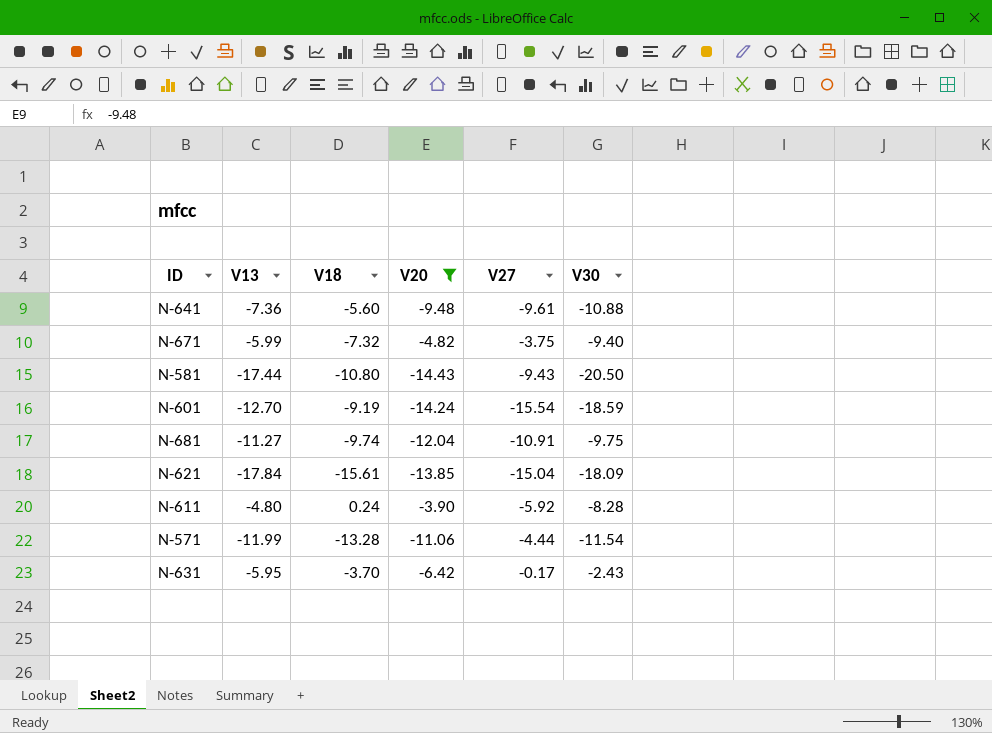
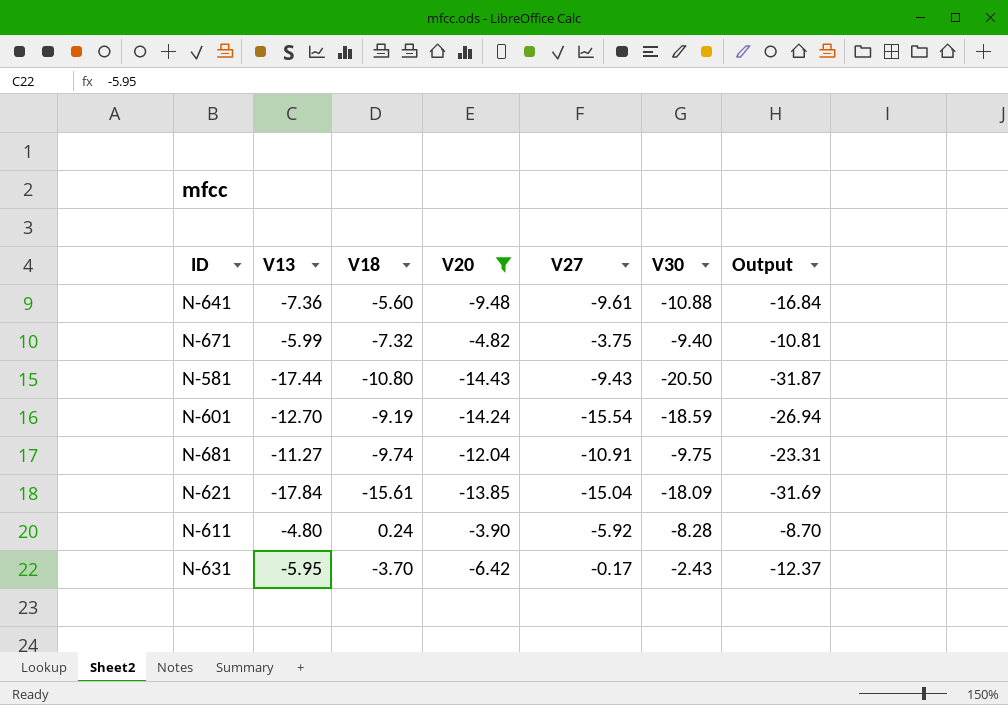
column Output | formula: none -> [V13] + [V20]
row N-571: -11.99 | -13.28 | -11.06 | -4.44 | -11.54 -> none

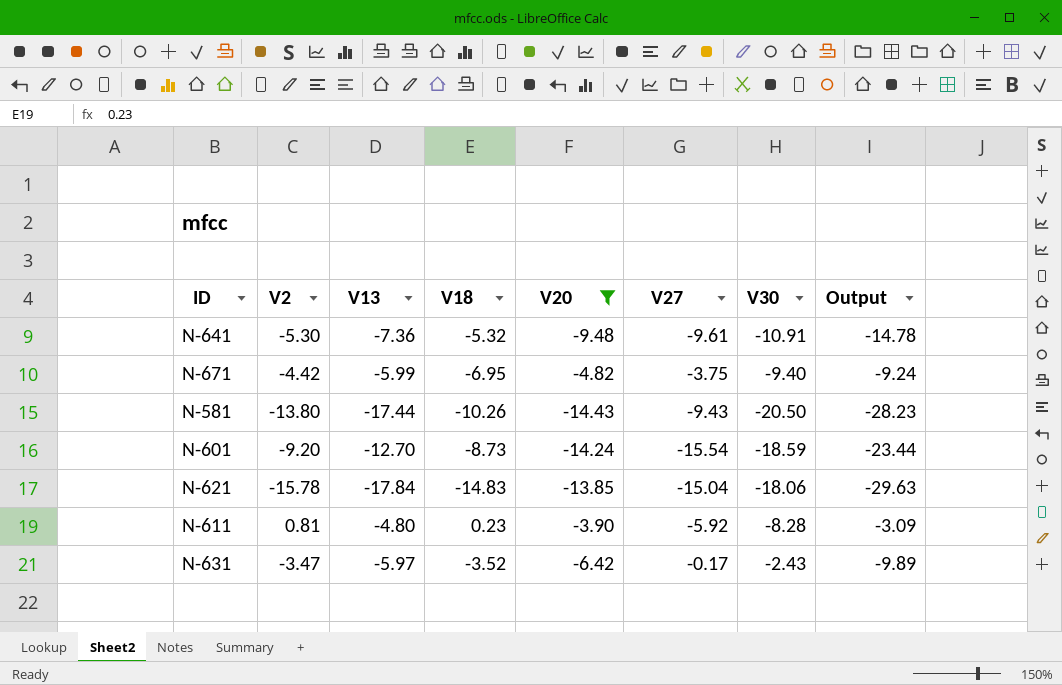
column V2 | position: none -> 2
column Output | formula: [V13] + [V20] -> [V2] + [V20]
row N-681: -11.27 | -9.74 | -12.04 | -10.91 | -9.75 | -23.31 -> none
N-641 | V18: -5.60 -> -5.32
N-641 | V30: -10.88 -> -10.91
N-671 | V18: -7.32 -> -6.95
N-581 | V18: -10.80 -> -10.26
N-601 | V18: -9.19 -> -8.73
N-621 | V18: -15.61 -> -14.83
N-621 | V30: -18.09 -> -18.06
N-611 | V18: 0.24 -> 0.23
N-631 | V13: -5.95 -> -5.97
N-631 | V18: -3.70 -> -3.52

